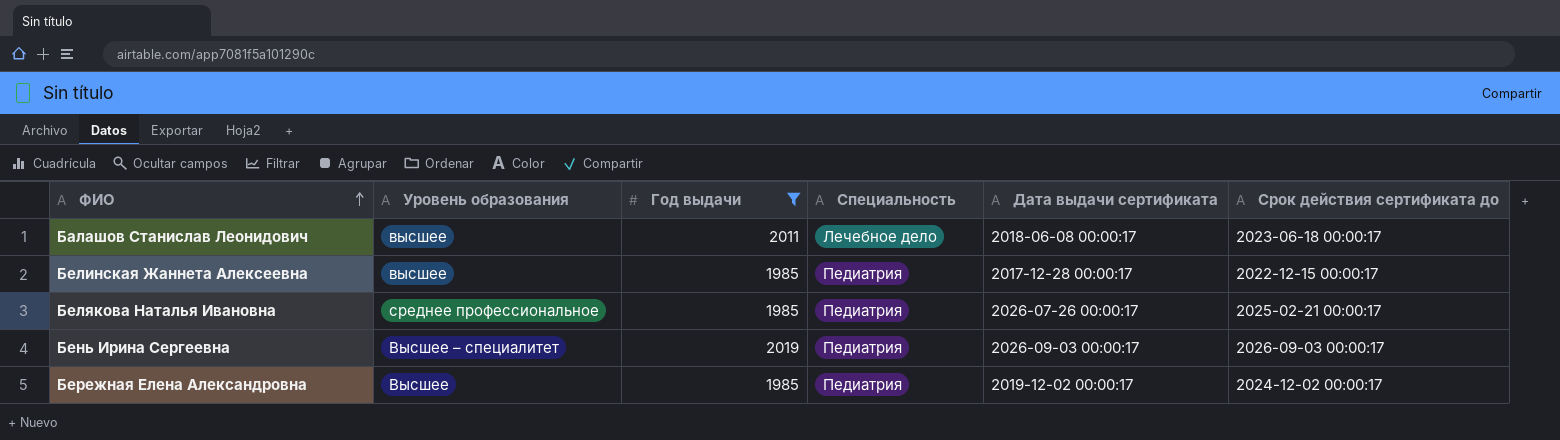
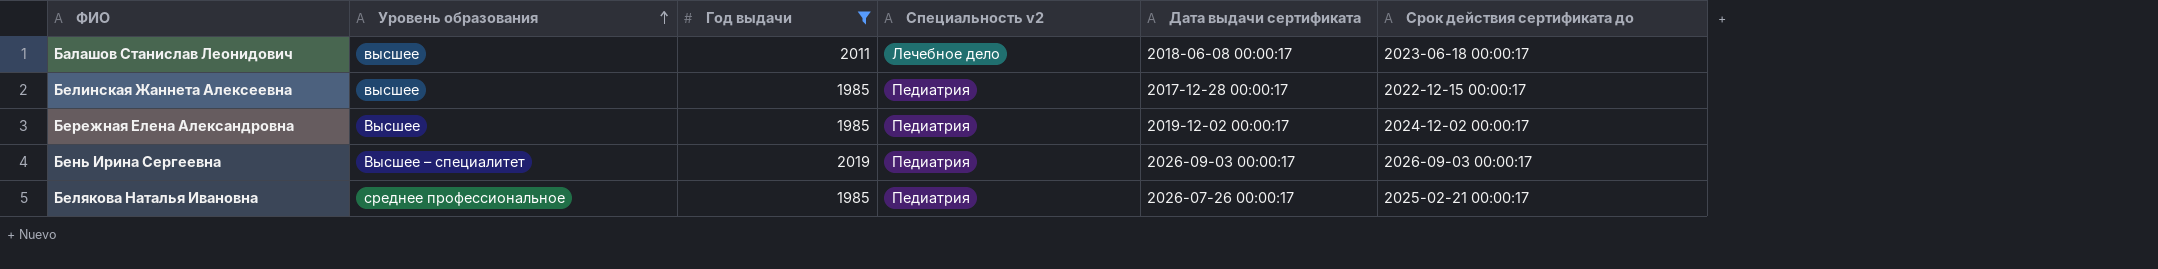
row order: ФИО ascending -> Уровень образования ascending
column name: Специальность -> Специальность v2

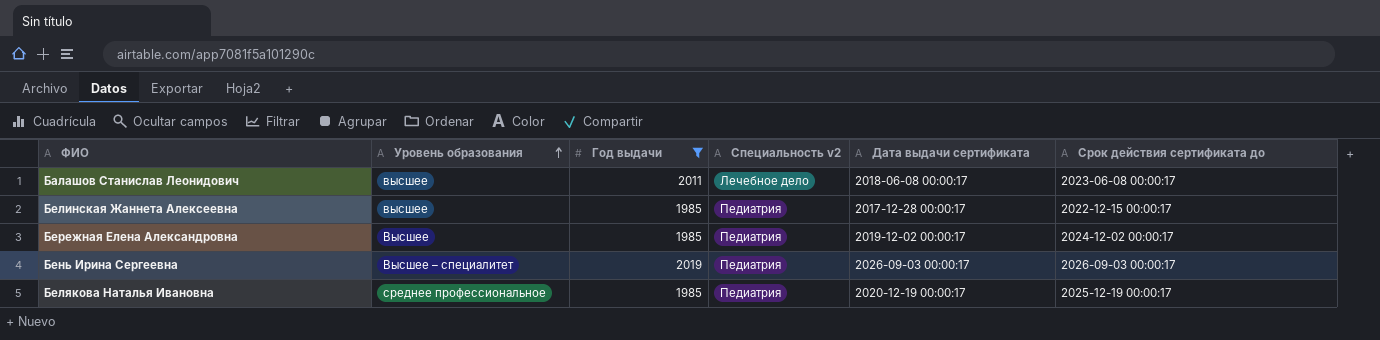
Балашов Станислав Леонидович | Срок действия сертификата до: 2023-06-18 00:00:17 -> 2023-06-08 00:00:17
Белякова Наталья Ивановна | Дата выдачи сертификата: 2026-07-26 00:00:17 -> 2020-12-19 00:00:17
Белякова Наталья Ивановна | Срок действия сертификата до: 2025-02-21 00:00:17 -> 2025-12-19 00:00:17

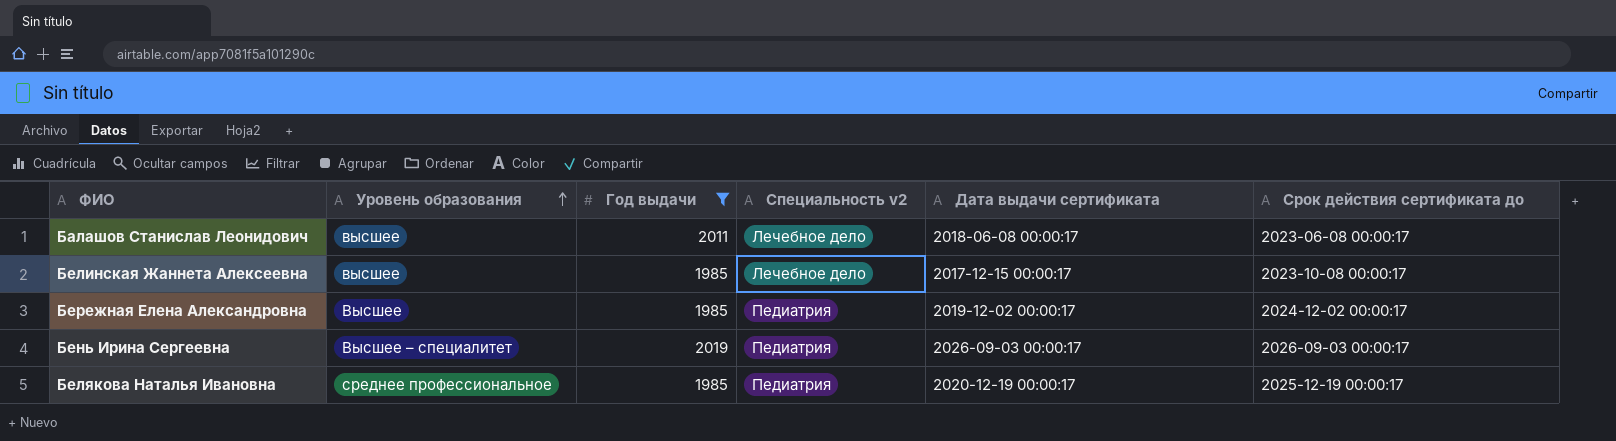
Белинская Жаннета Алексеевна | Специальность v2: Педиатрия -> Лечебное дело
Белинская Жаннета Алексеевна | Дата выдачи сертификата: 2017-12-28 00:00:17 -> 2017-12-15 00:00:17
Белинская Жаннета Алексеевна | Срок действия сертификата до: 2022-12-15 00:00:17 -> 2023-10-08 00:00:17

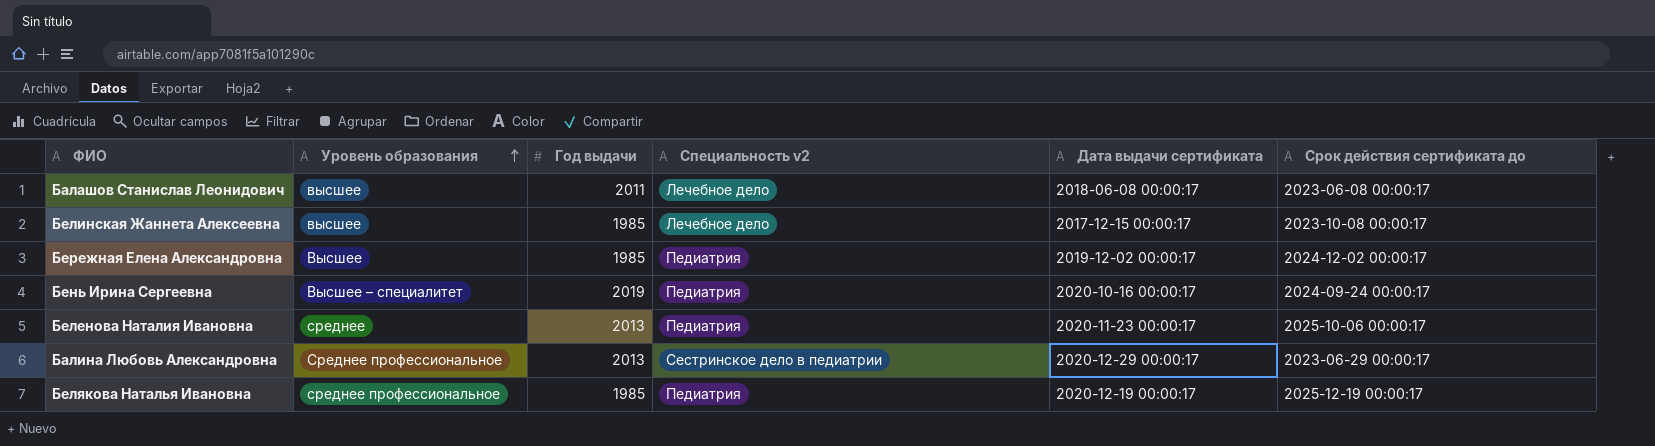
filter: Год выдачи != 2013 -> none
Бень Ирина Сергеевна | Дата выдачи сертификата: 2026-09-03 00:00:17 -> 2020-10-16 00:00:17
Бень Ирина Сергеевна | Срок действия сертификата до: 2026-09-03 00:00:17 -> 2024-09-24 00:00:17

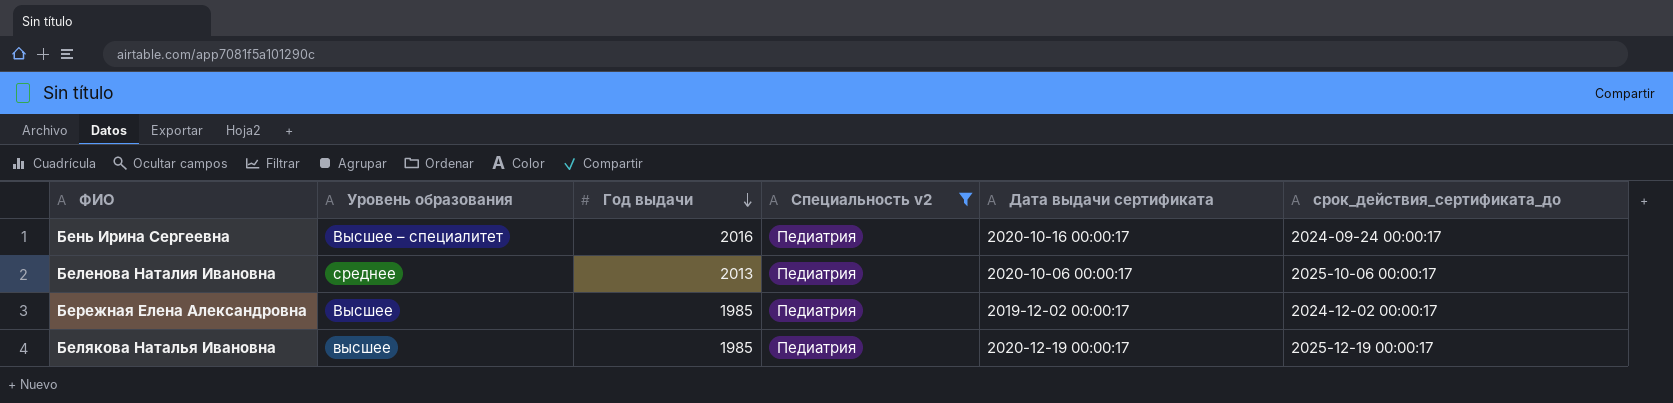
filter: none -> Специальность v2 = Педиатрия
row order: Уровень образования ascending -> Год выдачи descending
column name: Срок действия сертификата до -> срок_действия_сертификата_до
Бень Ирина Сергеевна | Год выдачи: 2019 -> 2016
Беленова Наталия Ивановна | Дата выдачи сертификата: 2020-11-23 00:00:17 -> 2020-10-06 00:00:17
Белякова Наталья Ивановна | Уровень образования: среднее профессиональное -> высшее

